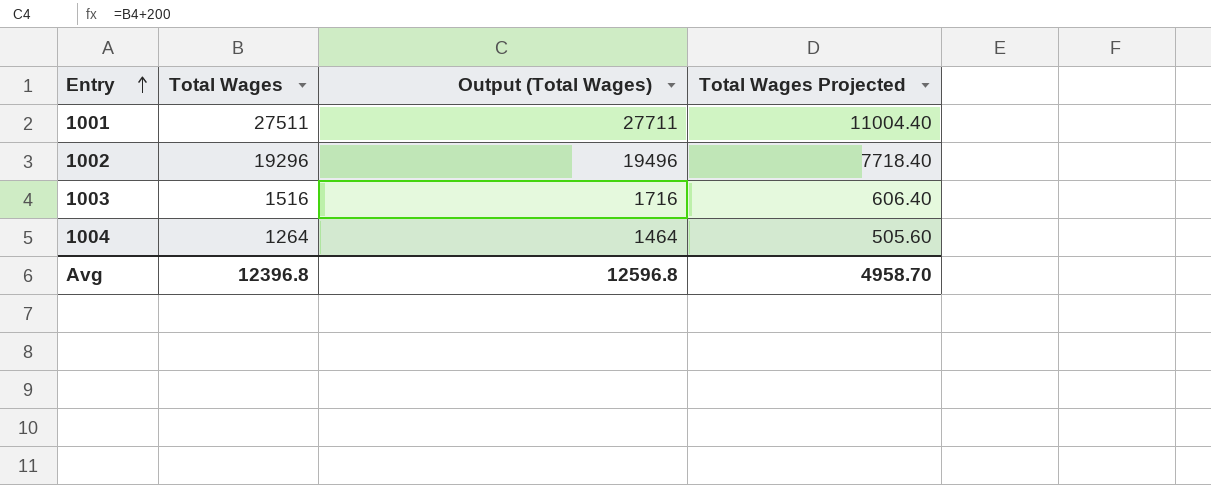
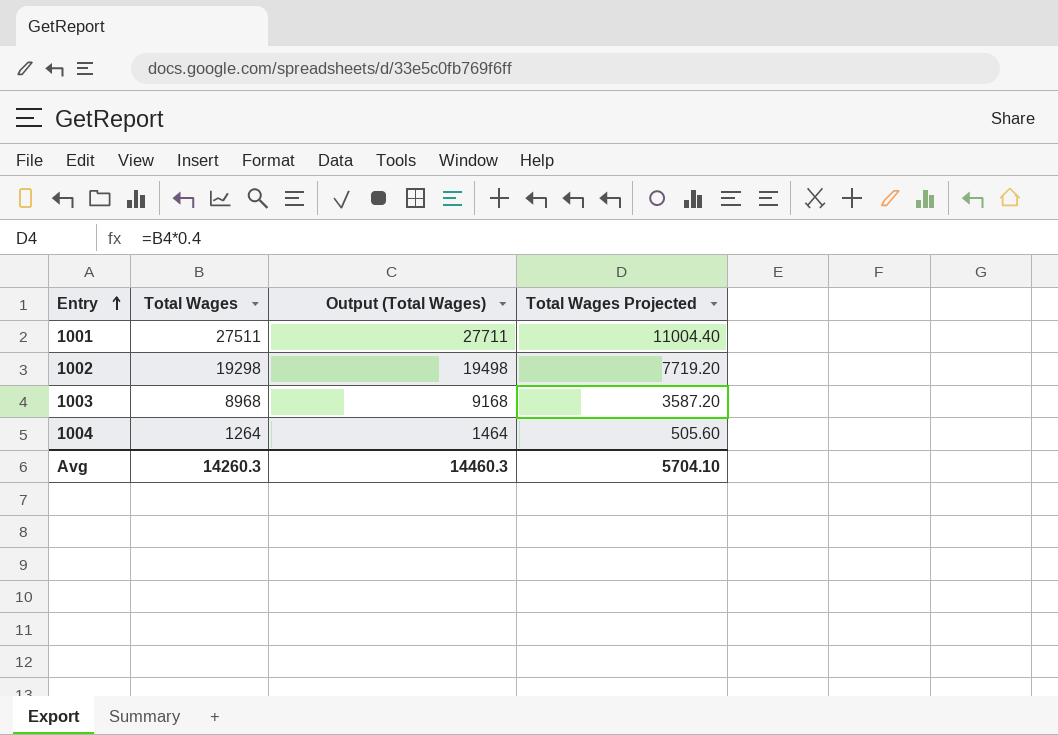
1002 | Total Wages: 19296 -> 19298
1002 | Output (Total Wages): 19496 -> 19498
1002 | Total Wages Projected: 7718.40 -> 7719.20
1003 | Total Wages: 1516 -> 8968
1003 | Output (Total Wages): 1716 -> 9168
1003 | Total Wages Projected: 606.40 -> 3587.20
Avg | Total Wages: 12396.8 -> 14260.3
Avg | Output (Total Wages): 12596.8 -> 14460.3
Avg | Total Wages Projected: 4958.70 -> 5704.10

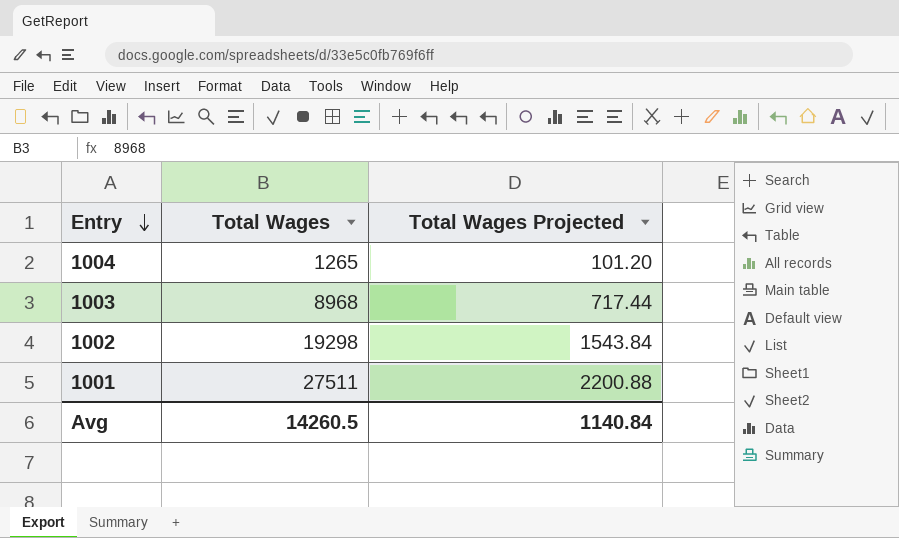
row order: Entry ascending -> Entry descending
column Output (Total Wages) | formula: [Total Wages] + 200 -> none
column Total Wages Projected | formula: [Total Wages] * 0.4 -> [Total Wages] * 0.08
1004 | Total Wages: 1264 -> 1265
Avg | Total Wages: 14260.3 -> 14260.5
Avg | Total Wages Projected: 5704.10 -> 1140.84

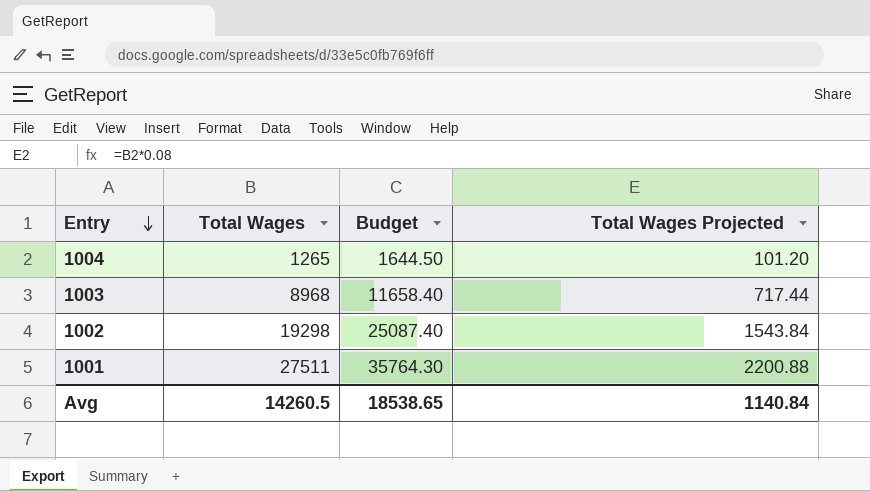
column Budget | formula: none -> [Total Wages] * 1.3

